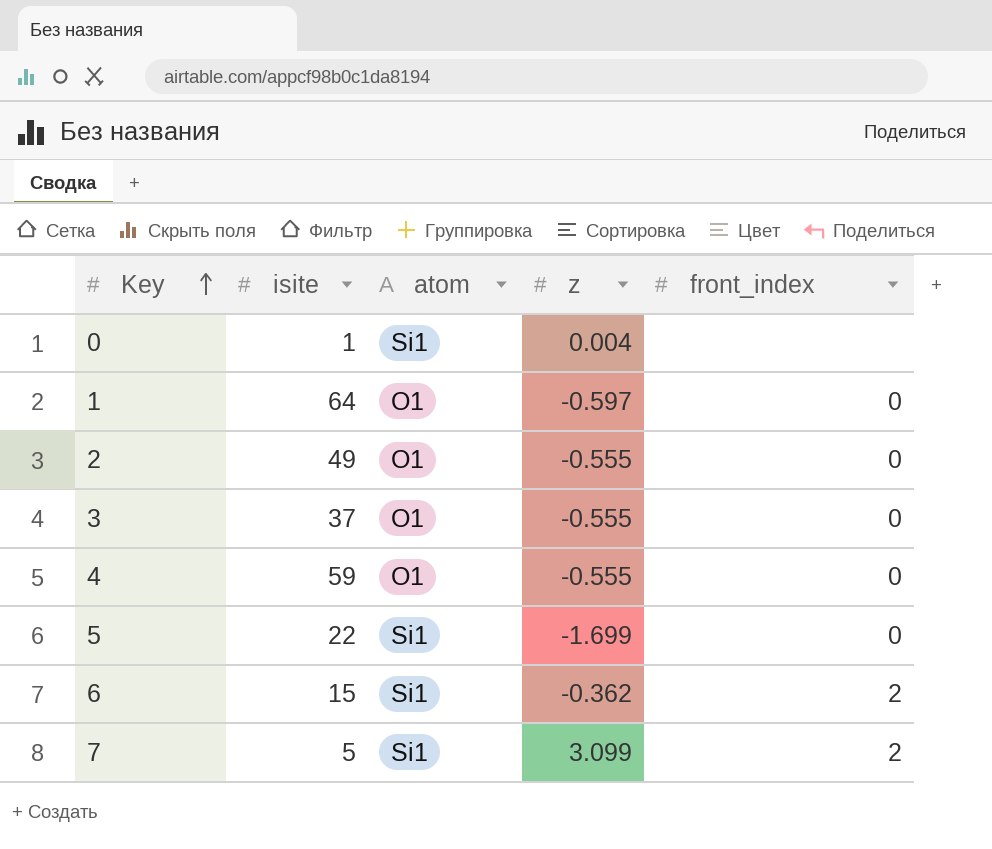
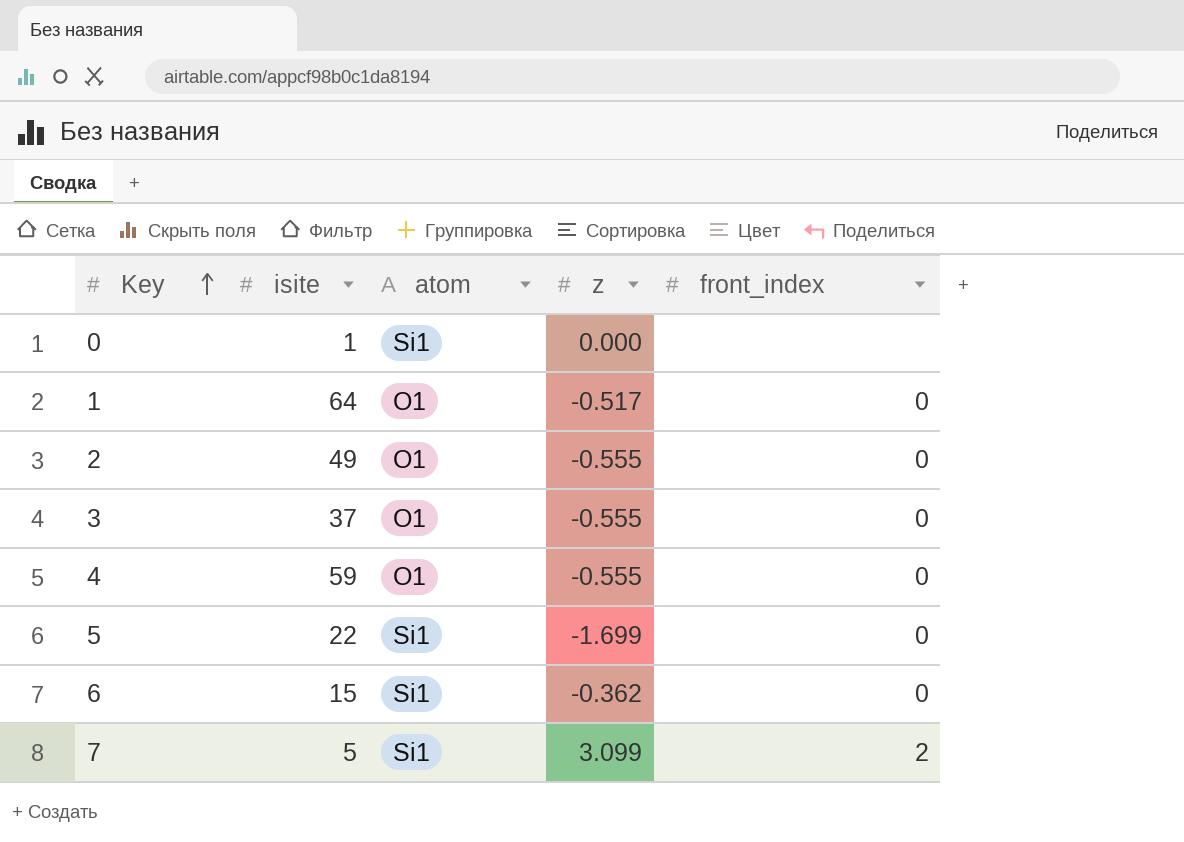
0 | z: 0.004 -> 0.000
1 | z: -0.597 -> -0.517
6 | front_index: 2 -> 0

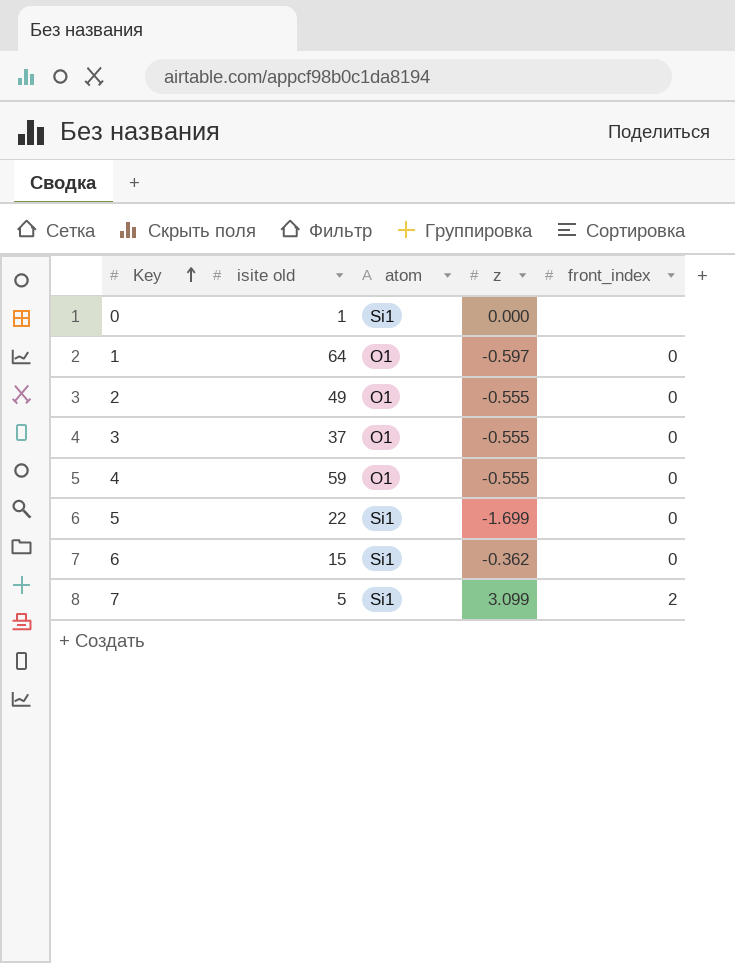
column name: isite -> isite old
1 | z: -0.517 -> -0.597

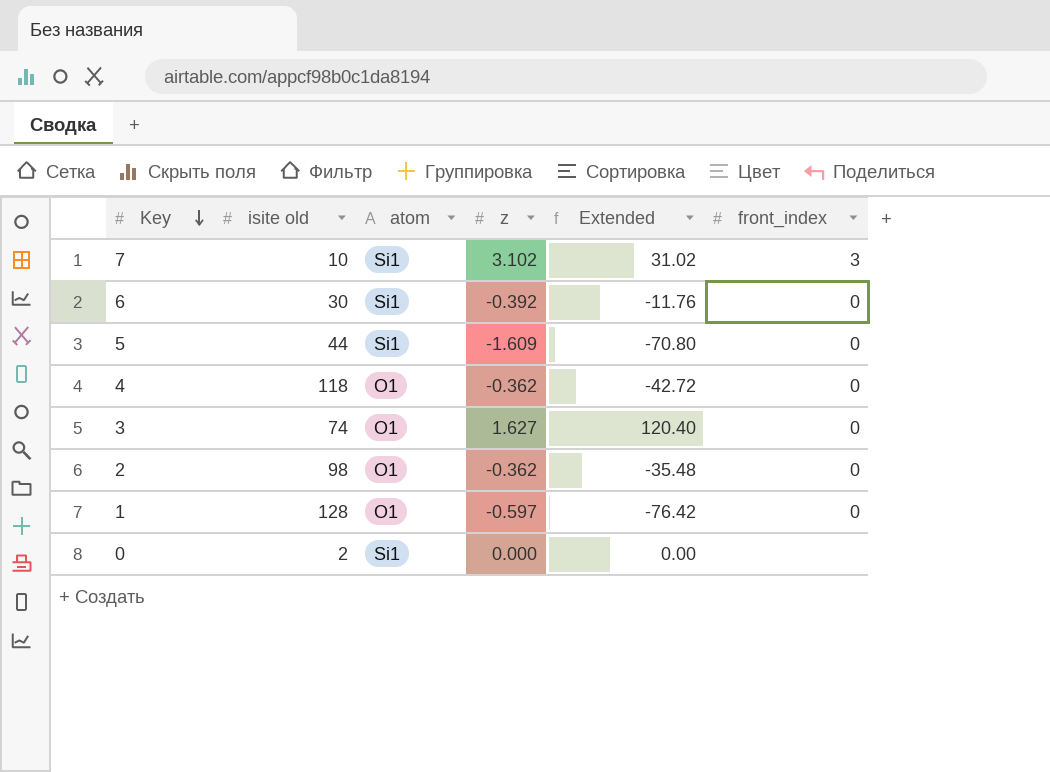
row order: Key ascending -> Key descending
column Extended | formula: none -> [isite old] * [z]
7 | isite old: 5 -> 10
7 | z: 3.099 -> 3.102
7 | front_index: 2 -> 3
6 | isite old: 15 -> 30
6 | z: -0.362 -> -0.392
5 | isite old: 22 -> 44
5 | z: -1.699 -> -1.609
4 | isite old: 59 -> 118
4 | z: -0.555 -> -0.362
3 | isite old: 37 -> 74
3 | z: -0.555 -> 1.627
2 | isite old: 49 -> 98
2 | z: -0.555 -> -0.362
1 | isite old: 64 -> 128
0 | isite old: 1 -> 2

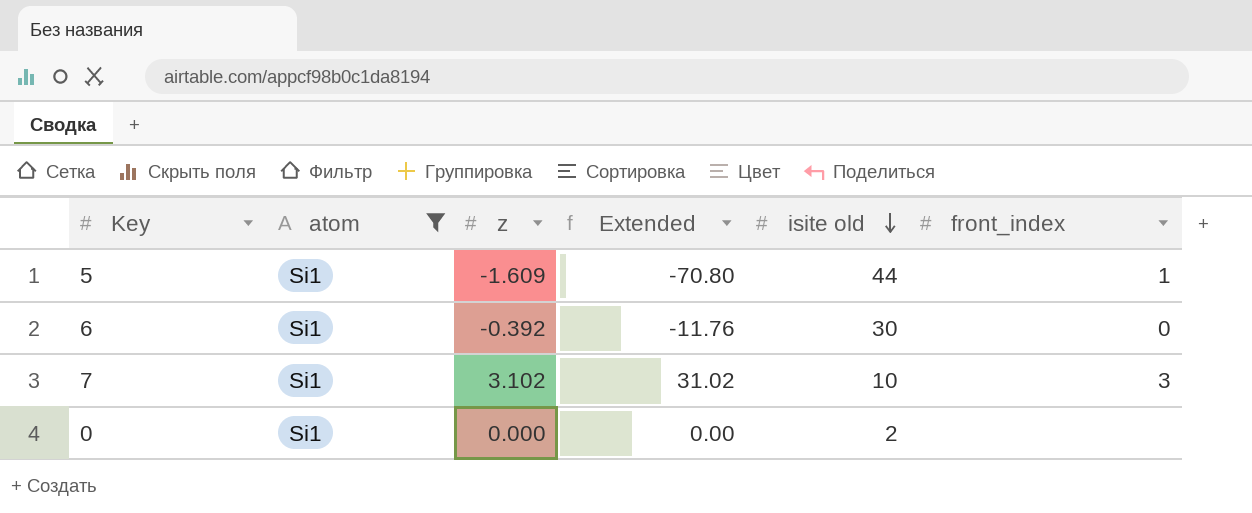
filter: none -> atom = Si1
row order: Key descending -> isite old descending
column isite old | position: 2 -> 5
5 | front_index: 0 -> 1

